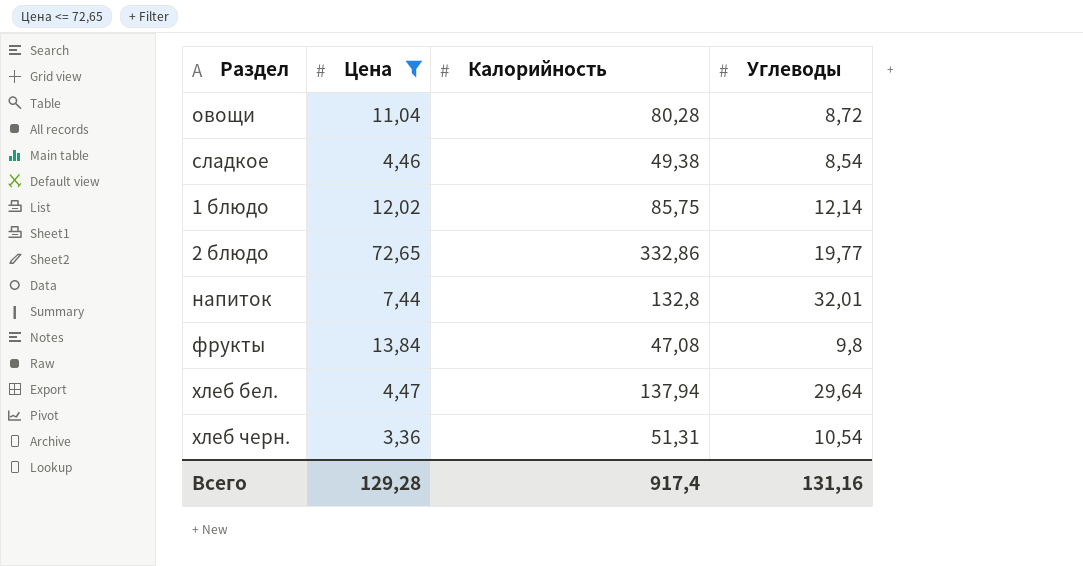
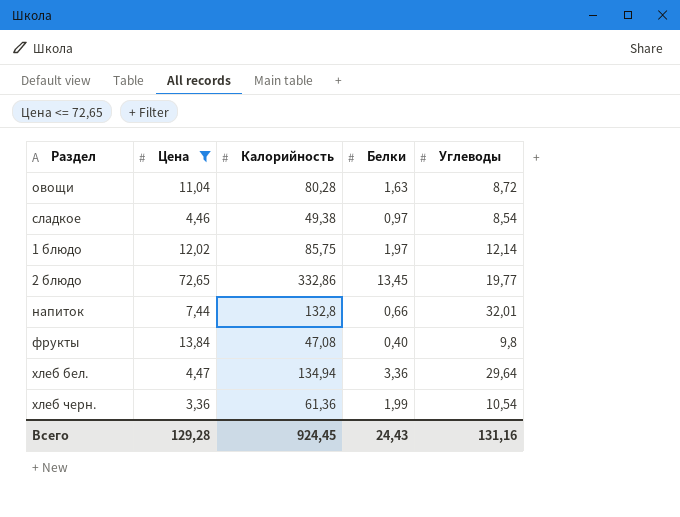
column Белки | position: none -> 4
хлеб бел. | Калорийность: 137,94 -> 134,94
хлеб черн. | Калорийность: 51,31 -> 61,36
Всего | Калорийность: 917,4 -> 924,45

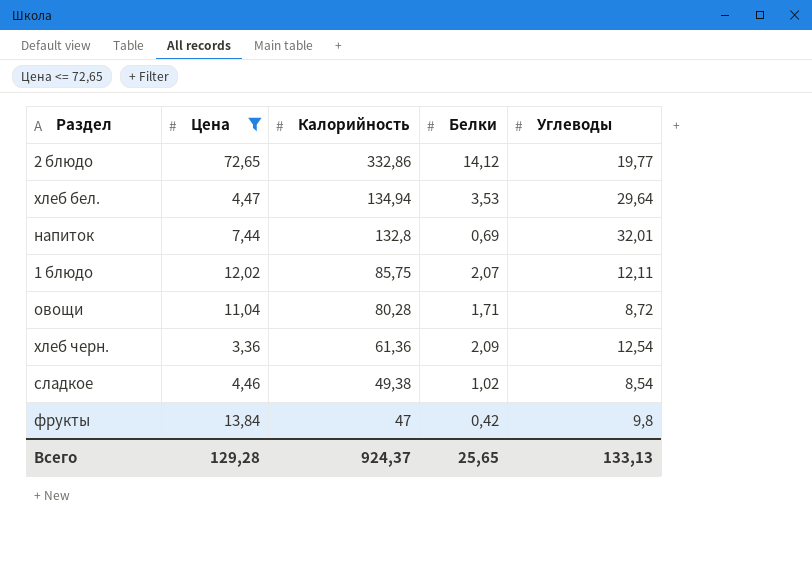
row order: none -> Калорийность descending
2 блюдо | Белки: 13,45 -> 14,12
хлеб бел. | Белки: 3,36 -> 3,53
напиток | Белки: 0,66 -> 0,69
1 блюдо | Белки: 1,97 -> 2,07
1 блюдо | Углеводы: 12,14 -> 12,11
овощи | Белки: 1,63 -> 1,71
хлеб черн. | Белки: 1,99 -> 2,09
хлеб черн. | Углеводы: 10,54 -> 12,54
сладкое | Белки: 0,97 -> 1,02
фрукты | Калорийность: 47,08 -> 47
фрукты | Белки: 0,40 -> 0,42
Всего | Калорийность: 924,45 -> 924,37
Всего | Белки: 24,43 -> 25,65
Всего | Углеводы: 131,16 -> 133,13

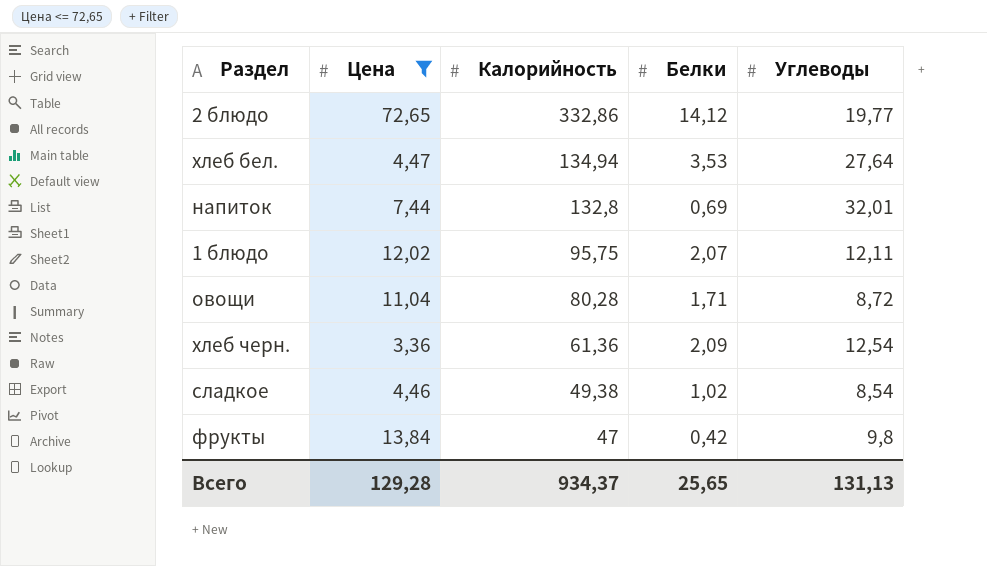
хлеб бел. | Углеводы: 29,64 -> 27,64
1 блюдо | Калорийность: 85,75 -> 95,75
Всего | Калорийность: 924,37 -> 934,37
Всего | Углеводы: 133,13 -> 131,13

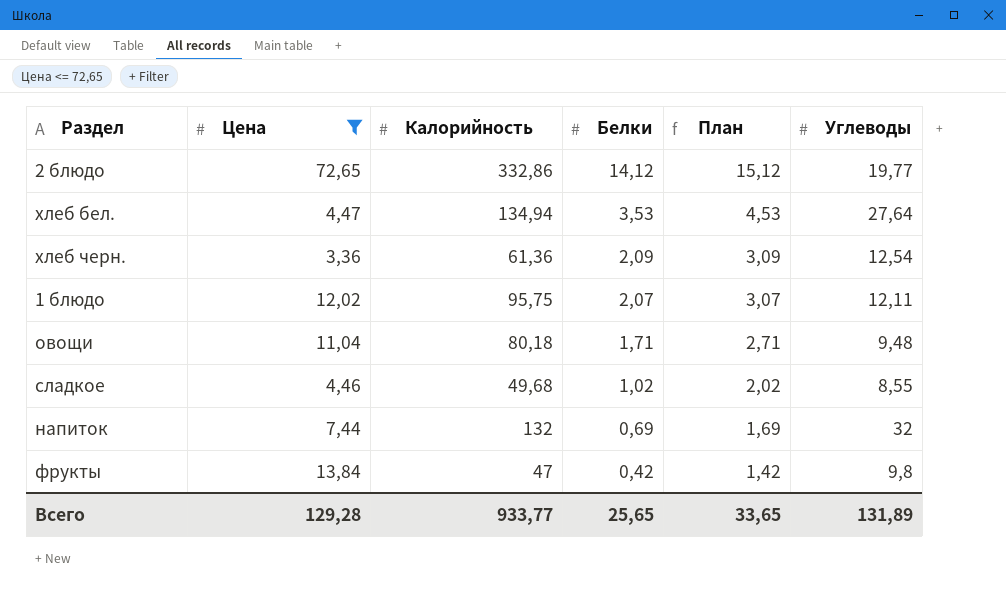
row order: Калорийность descending -> Белки descending
column План | formula: none -> [Белки] + 1
овощи | Калорийность: 80,28 -> 80,18
овощи | Углеводы: 8,72 -> 9,48
сладкое | Калорийность: 49,38 -> 49,68
сладкое | Углеводы: 8,54 -> 8,55
напиток | Калорийность: 132,8 -> 132
напиток | Углеводы: 32,01 -> 32
Всего | Калорийность: 934,37 -> 933,77
Всего | Углеводы: 131,13 -> 131,89

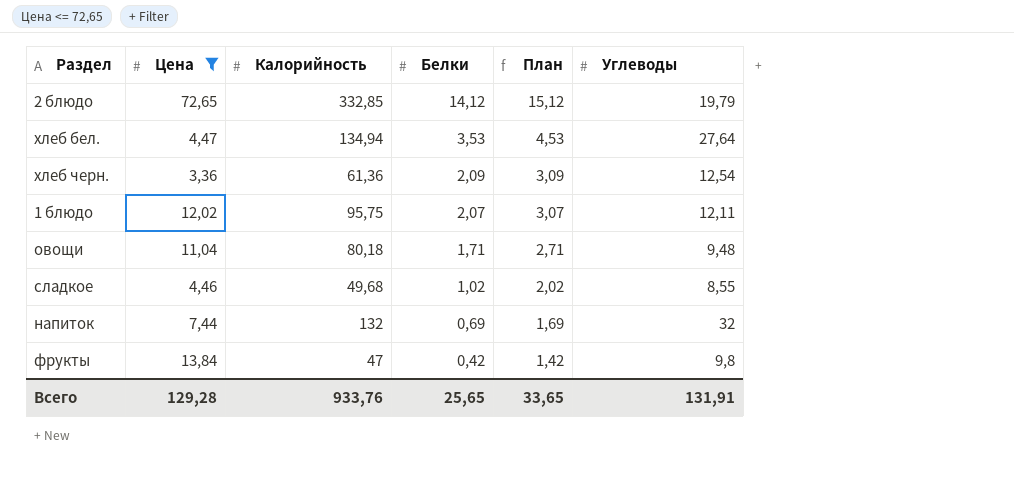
2 блюдо | Калорийность: 332,86 -> 332,85
2 блюдо | Углеводы: 19,77 -> 19,79
Всего | Калорийность: 933,77 -> 933,76
Всего | Углеводы: 131,89 -> 131,91

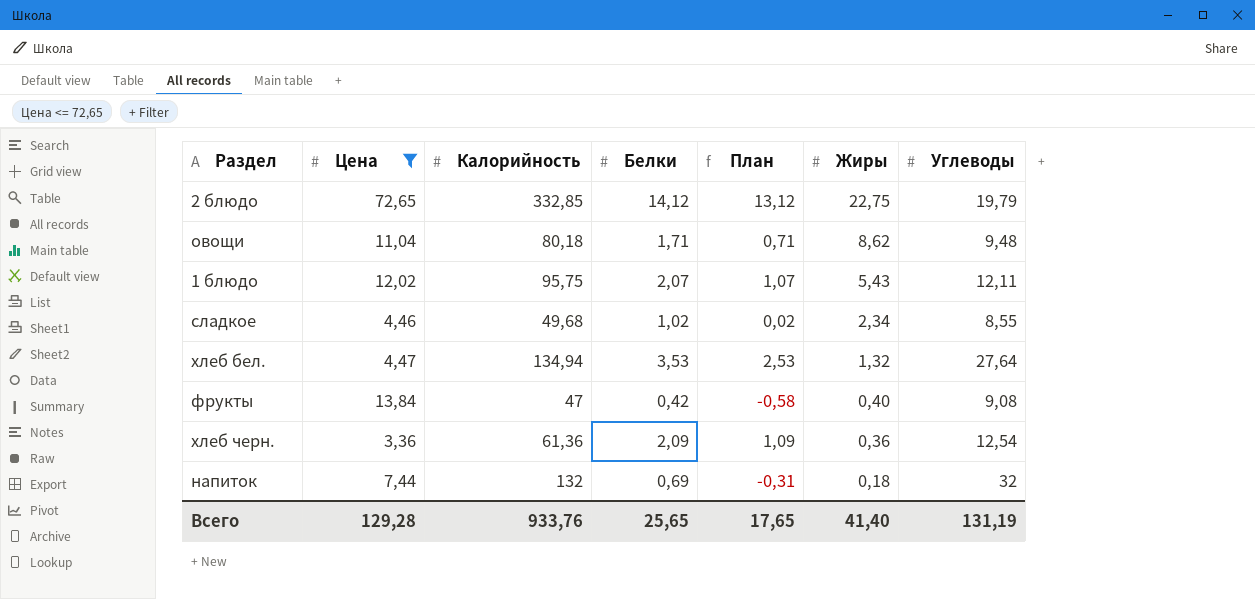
row order: Белки descending -> Жиры descending
column План | formula: [Белки] + 1 -> [Белки] - 1
column Жиры | position: none -> 6
фрукты | Углеводы: 9,8 -> 9,08
Всего | План: 33,65 -> 17,65
Всего | Углеводы: 131,91 -> 131,19

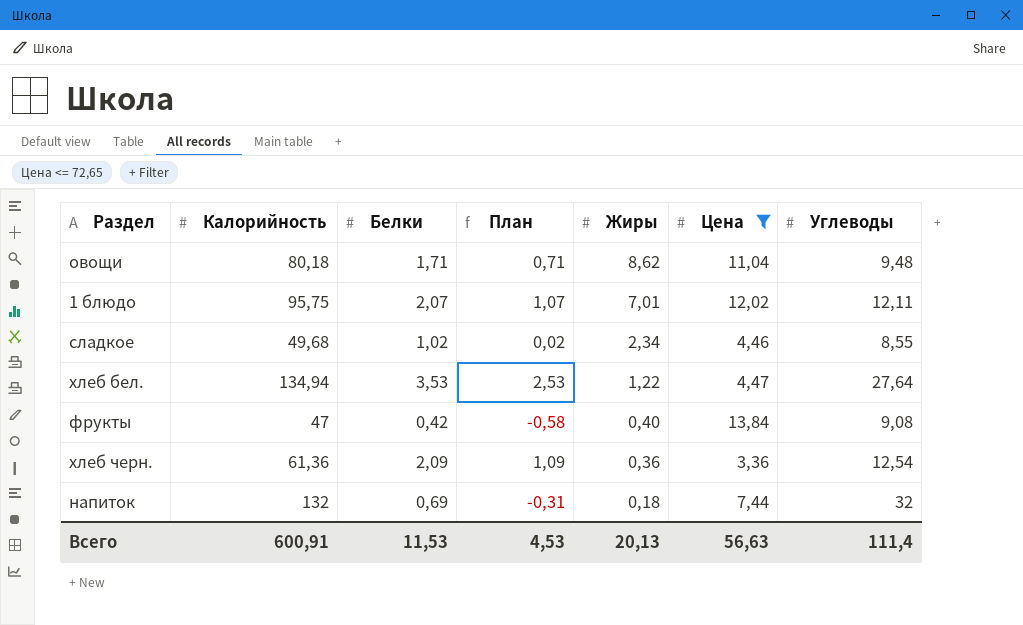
column Цена | position: 2 -> 6
row 2 блюдо: 72,65 | 332,85 | 14,12 | 13,12 | 22,75 | 19,79 -> none
1 блюдо | Жиры: 5,43 -> 7,01
хлеб бел. | Жиры: 1,32 -> 1,22
Всего | Калорийность: 933,76 -> 600,91
Всего | Белки: 25,65 -> 11,53
Всего | План: 17,65 -> 4,53
Всего | Жиры: 41,40 -> 20,13
Всего | Цена: 129,28 -> 56,63
Всего | Углеводы: 131,19 -> 111,4

